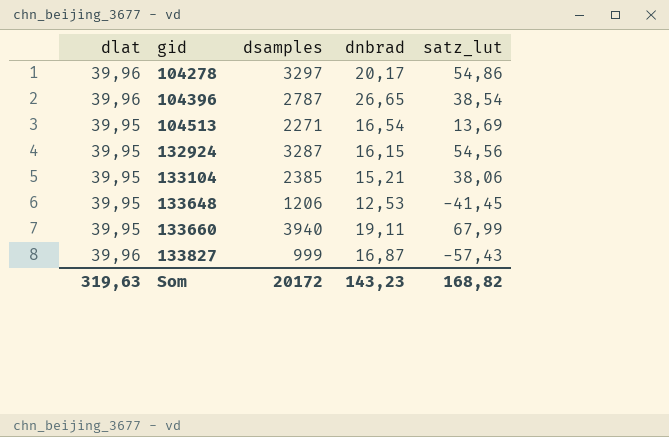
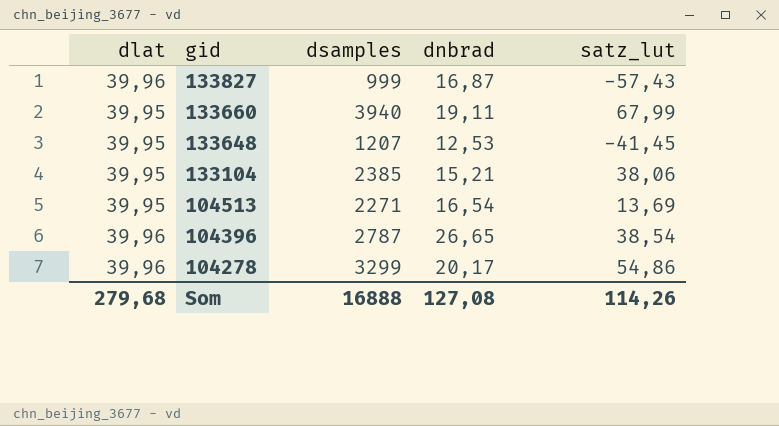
row order: gid ascending -> gid descending
row 132924: 39,95 | 3287 | 16,15 | 54,56 -> none
133648 | dsamples: 1206 -> 1207
104278 | dsamples: 3297 -> 3299
Som | dlat: 319,63 -> 279,68
Som | dsamples: 20172 -> 16888
Som | dnbrad: 143,23 -> 127,08
Som | satz_lut: 168,82 -> 114,26

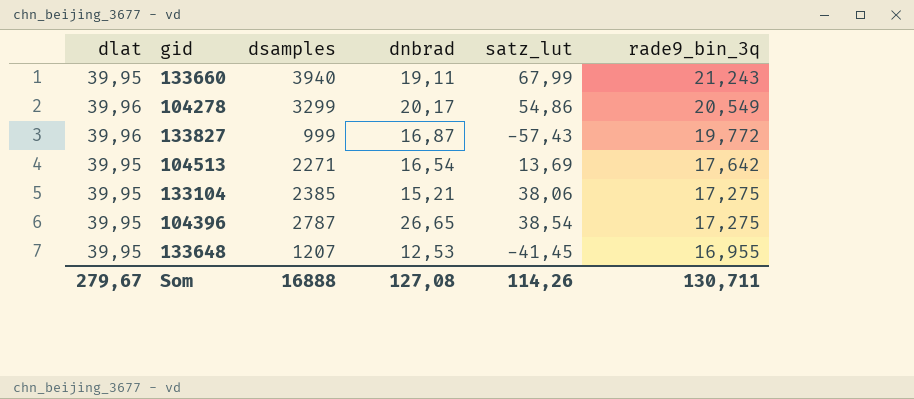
row order: gid descending -> rade9_bin_3q descending
column rade9_bin_3q | position: none -> 6
104396 | dlat: 39,96 -> 39,95
Som | dlat: 279,68 -> 279,67

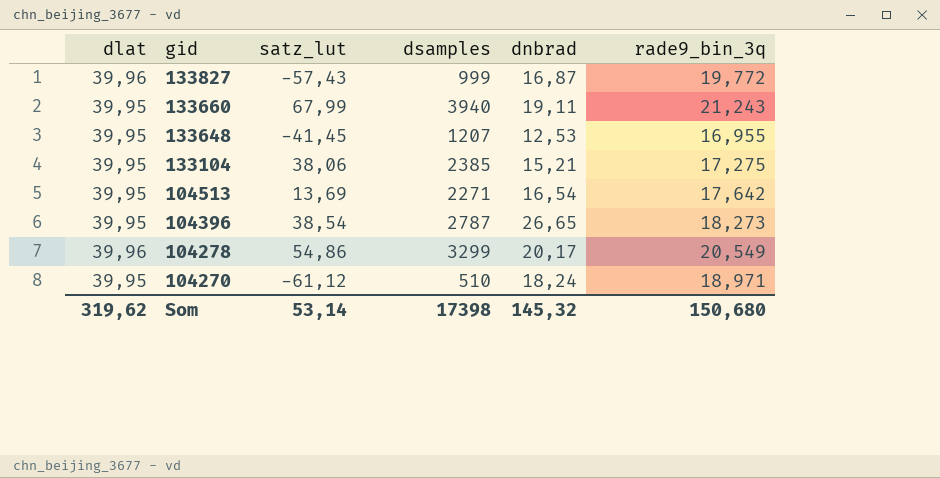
row order: rade9_bin_3q descending -> gid descending
column satz_lut | position: 5 -> 3
104396 | rade9_bin_3q: 17,275 -> 18,273
row 104270: none -> 39,95 | -61,12 | 510 | 18,24 | 18,971
Som | dlat: 279,67 -> 319,62
Som | satz_lut: 114,26 -> 53,14
Som | dsamples: 16888 -> 17398
Som | dnbrad: 127,08 -> 145,32
Som | rade9_bin_3q: 130,711 -> 150,680

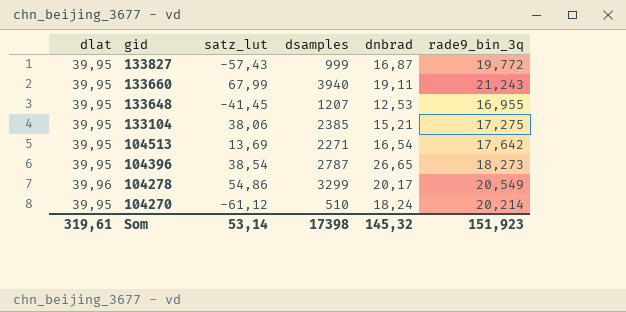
133827 | dlat: 39,96 -> 39,95
104270 | rade9_bin_3q: 18,971 -> 20,214
Som | dlat: 319,62 -> 319,61
Som | rade9_bin_3q: 150,680 -> 151,923

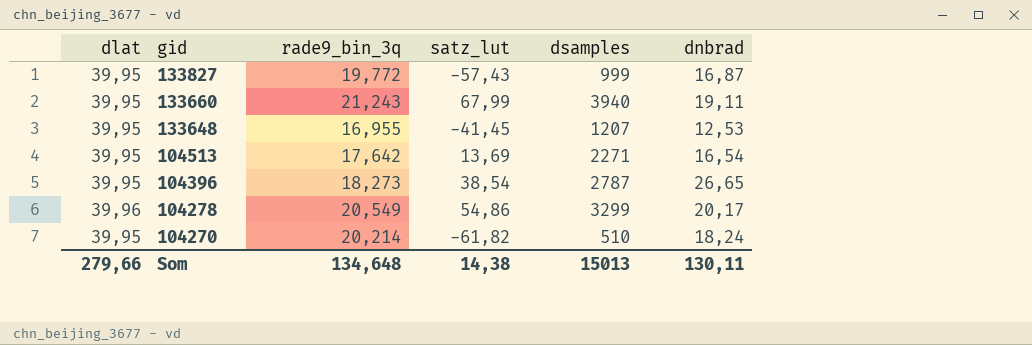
column rade9_bin_3q | position: 6 -> 3
row 133104: 39,95 | 38,06 | 2385 | 15,21 | 17,275 -> none
104270 | satz_lut: -61,12 -> -61,82
Som | dlat: 319,61 -> 279,66
Som | rade9_bin_3q: 151,923 -> 134,648
Som | satz_lut: 53,14 -> 14,38
Som | dsamples: 17398 -> 15013
Som | dnbrad: 145,32 -> 130,11

